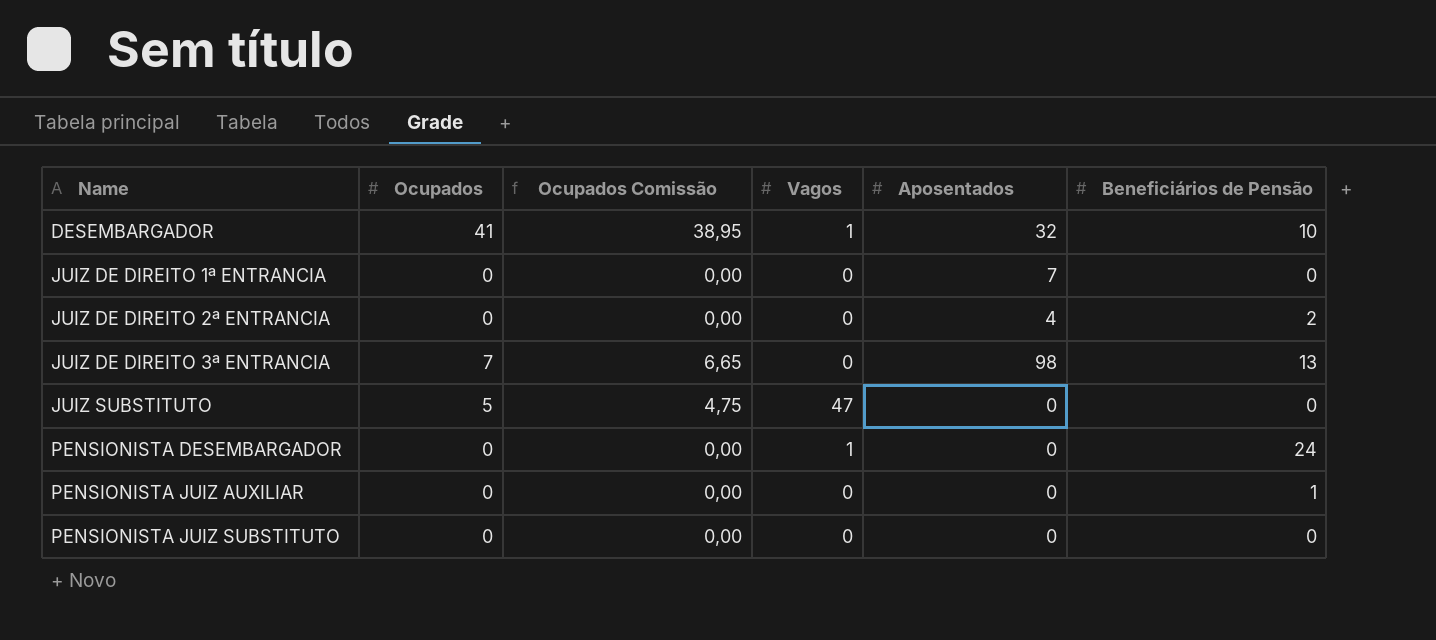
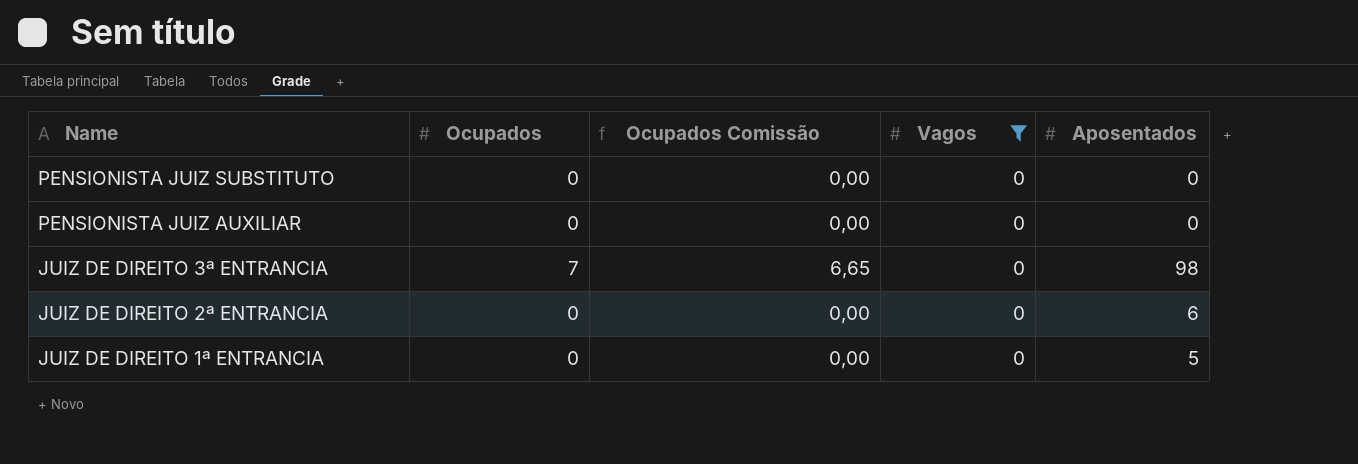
filter: none -> Vagos = 0
row order: Name ascending -> Name descending
column Beneficiários de Pensão | position: 6 -> none
JUIZ DE DIREITO 2ª ENTRANCIA | Aposentados: 4 -> 6
JUIZ DE DIREITO 1ª ENTRANCIA | Aposentados: 7 -> 5

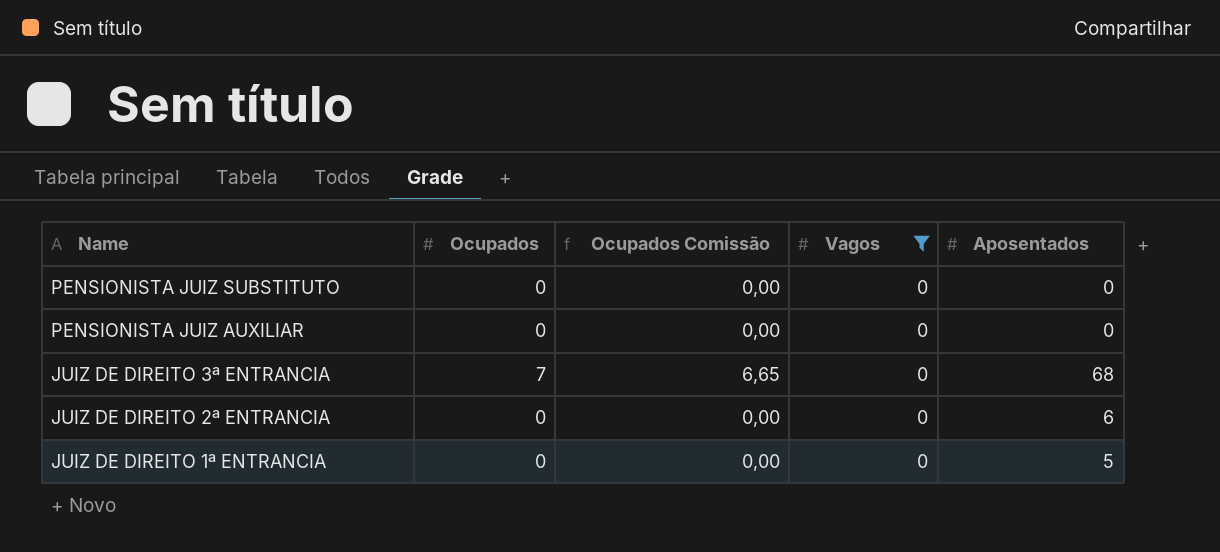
JUIZ DE DIREITO 3ª ENTRANCIA | Aposentados: 98 -> 68

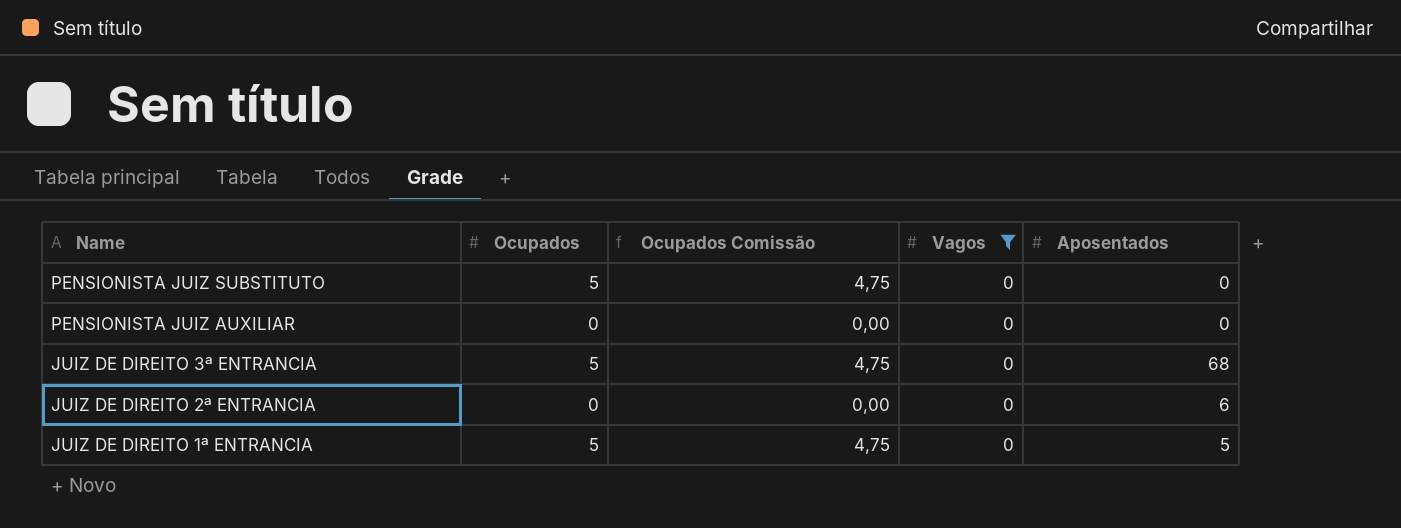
PENSIONISTA JUIZ SUBSTITUTO | Ocupados: 0 -> 5
PENSIONISTA JUIZ SUBSTITUTO | Ocupados Comissão: 0,00 -> 4,75
JUIZ DE DIREITO 3ª ENTRANCIA | Ocupados: 7 -> 5
JUIZ DE DIREITO 3ª ENTRANCIA | Ocupados Comissão: 6,65 -> 4,75
JUIZ DE DIREITO 1ª ENTRANCIA | Ocupados: 0 -> 5
JUIZ DE DIREITO 1ª ENTRANCIA | Ocupados Comissão: 0,00 -> 4,75

